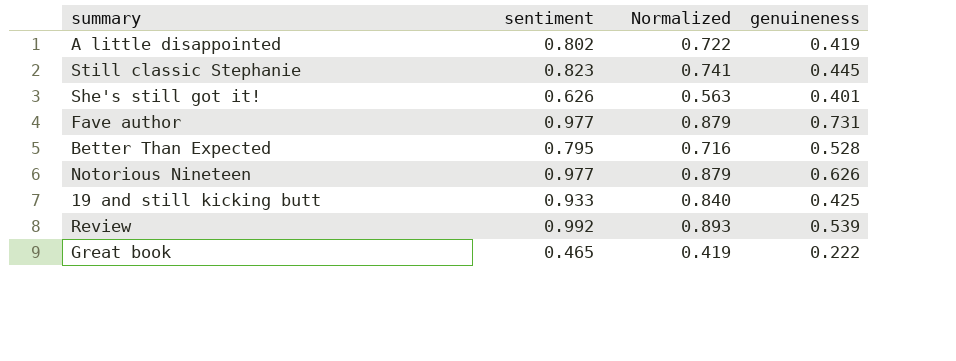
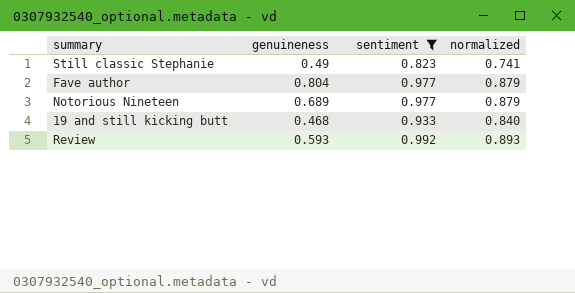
filter: none -> sentiment >= 0.823
column genuineness | position: 4 -> 2
column name: Normalized -> normalized
Still classic Stephanie | genuineness: 0.445 -> 0.49
Fave author | genuineness: 0.731 -> 0.804
Notorious Nineteen | genuineness: 0.626 -> 0.689
19 and still kicking butt | genuineness: 0.425 -> 0.468
Review | genuineness: 0.539 -> 0.593

